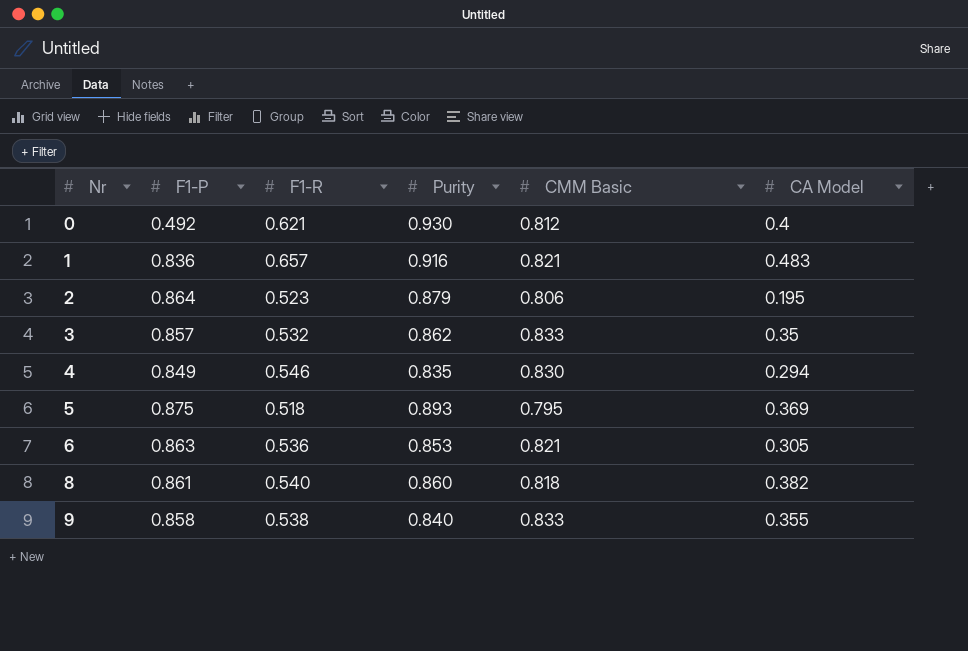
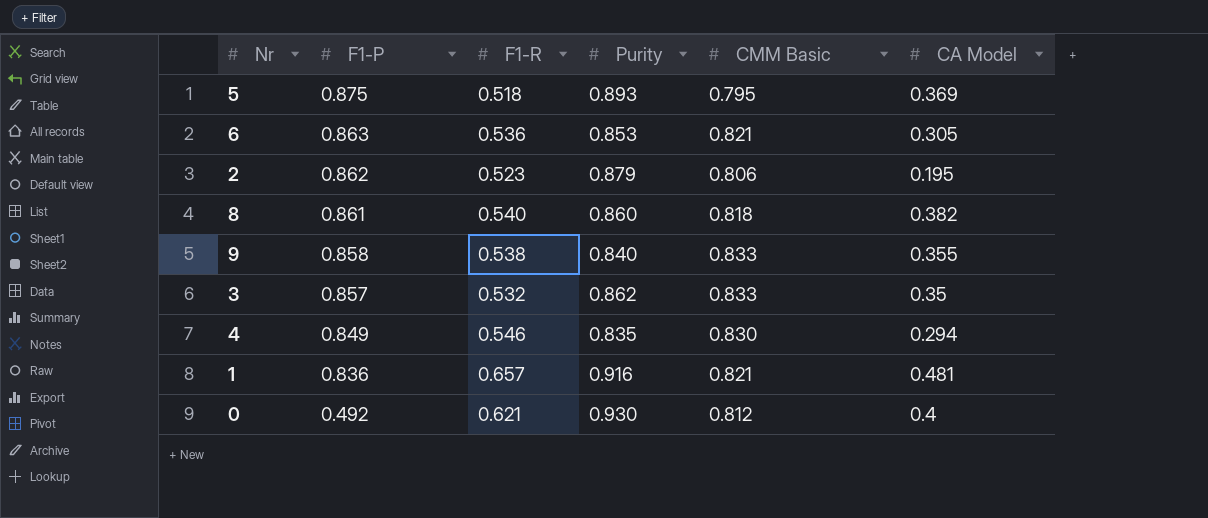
row order: Nr ascending -> F1-P descending
2 | F1-P: 0.864 -> 0.862
1 | CA Model: 0.483 -> 0.481

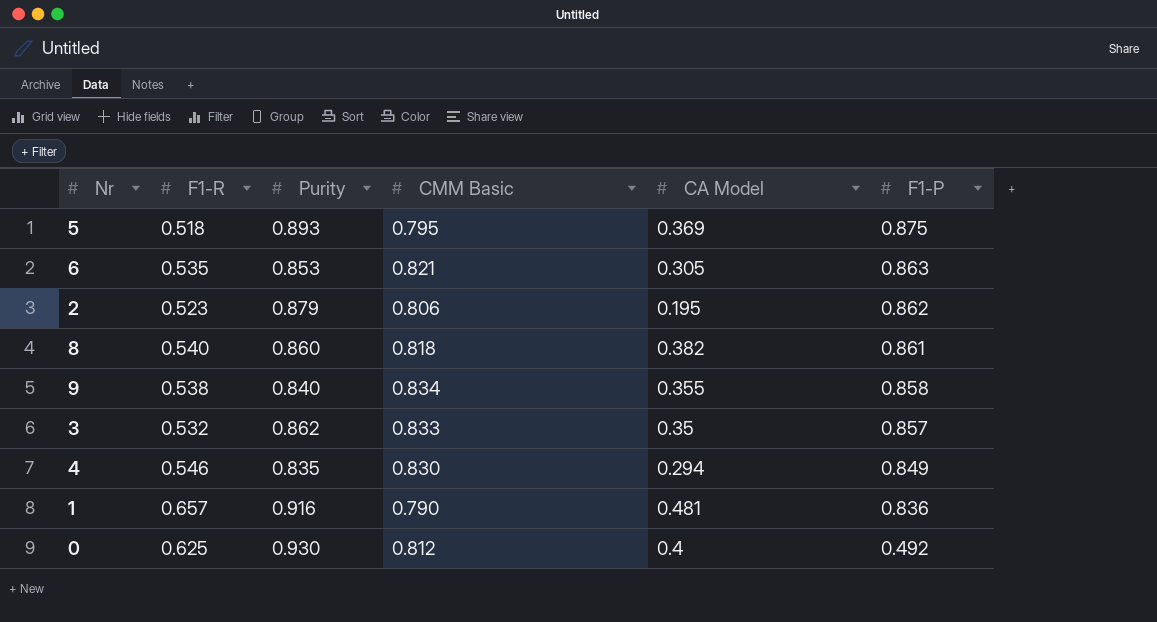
column F1-P | position: 2 -> 6
6 | F1-R: 0.536 -> 0.535
9 | CMM Basic: 0.833 -> 0.834
1 | CMM Basic: 0.821 -> 0.790
0 | F1-R: 0.621 -> 0.625

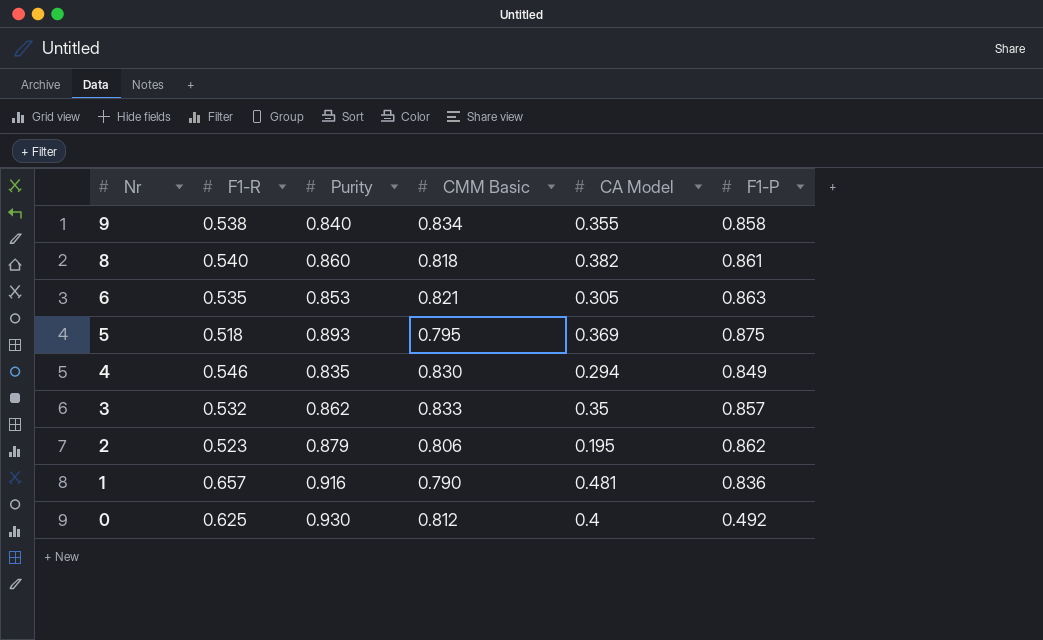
row order: F1-P descending -> Nr descending

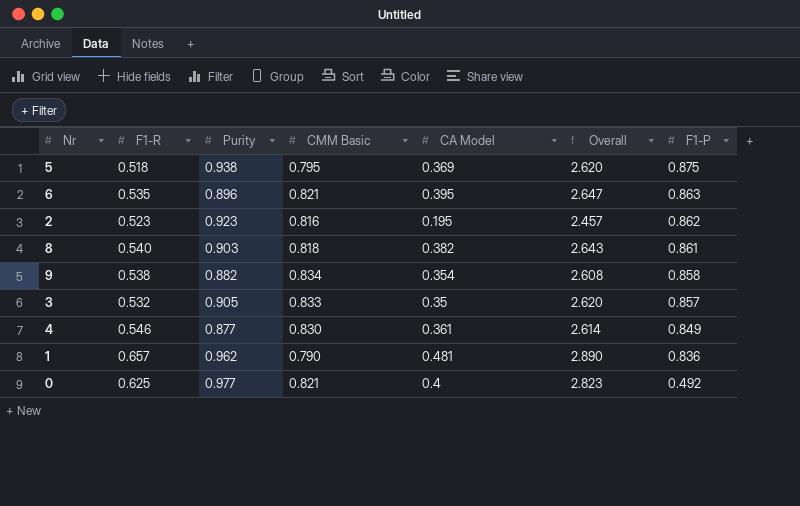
row order: Nr descending -> F1-P descending
column Overall | formula: none -> [F1-R] + [Purity] + [CMM Basic] + [CA Model]
5 | Purity: 0.893 -> 0.938
6 | Purity: 0.853 -> 0.896
6 | CA Model: 0.305 -> 0.395
2 | Purity: 0.879 -> 0.923
2 | CMM Basic: 0.806 -> 0.816
8 | Purity: 0.860 -> 0.903
9 | Purity: 0.840 -> 0.882
9 | CA Model: 0.355 -> 0.354
3 | Purity: 0.862 -> 0.905
4 | Purity: 0.835 -> 0.877
4 | CA Model: 0.294 -> 0.361
1 | Purity: 0.916 -> 0.962
0 | Purity: 0.930 -> 0.977
0 | CMM Basic: 0.812 -> 0.821

